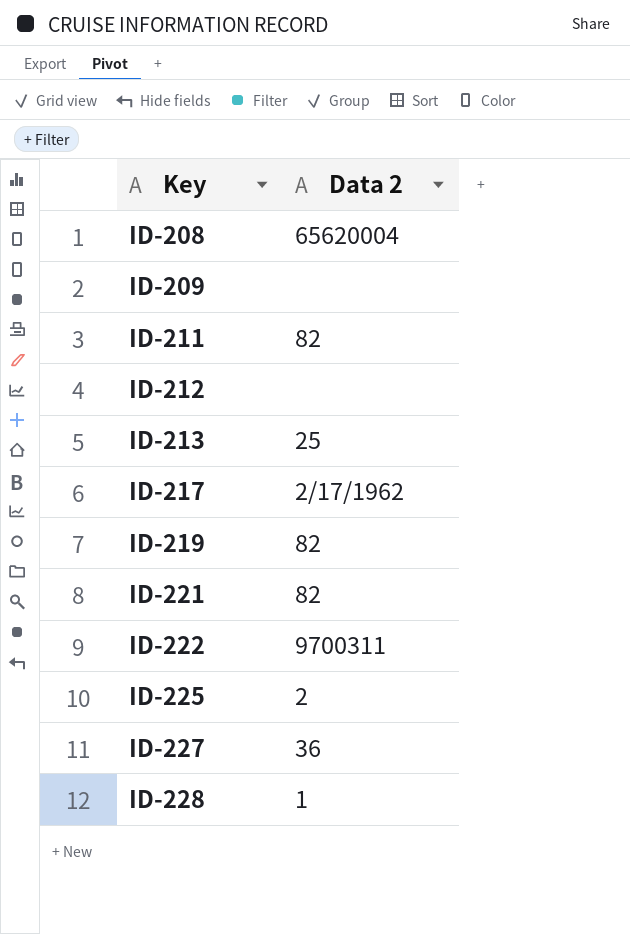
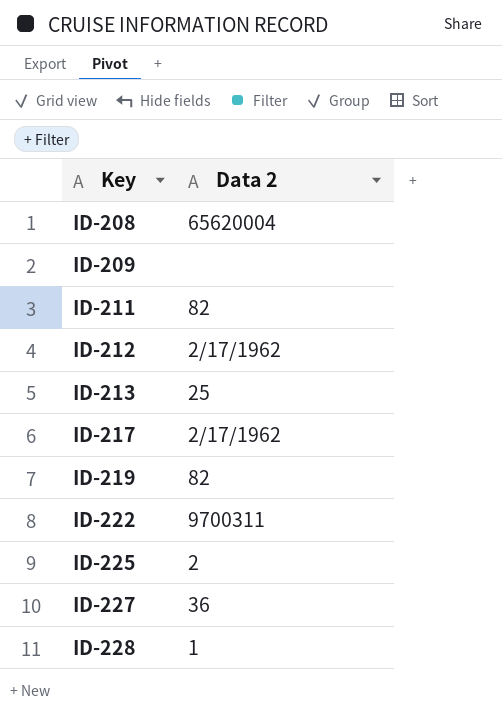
row ID-221: 82 -> none
ID-212 | Data 2: none -> 2/17/1962

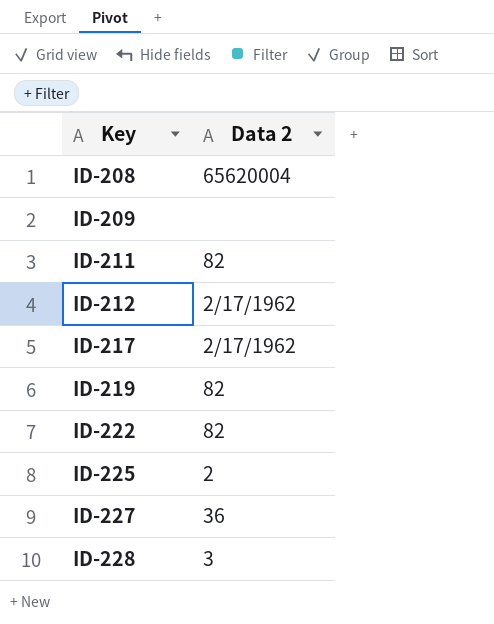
row ID-213: 25 -> none
ID-222 | Data 2: 9700311 -> 82
ID-228 | Data 2: 1 -> 3

